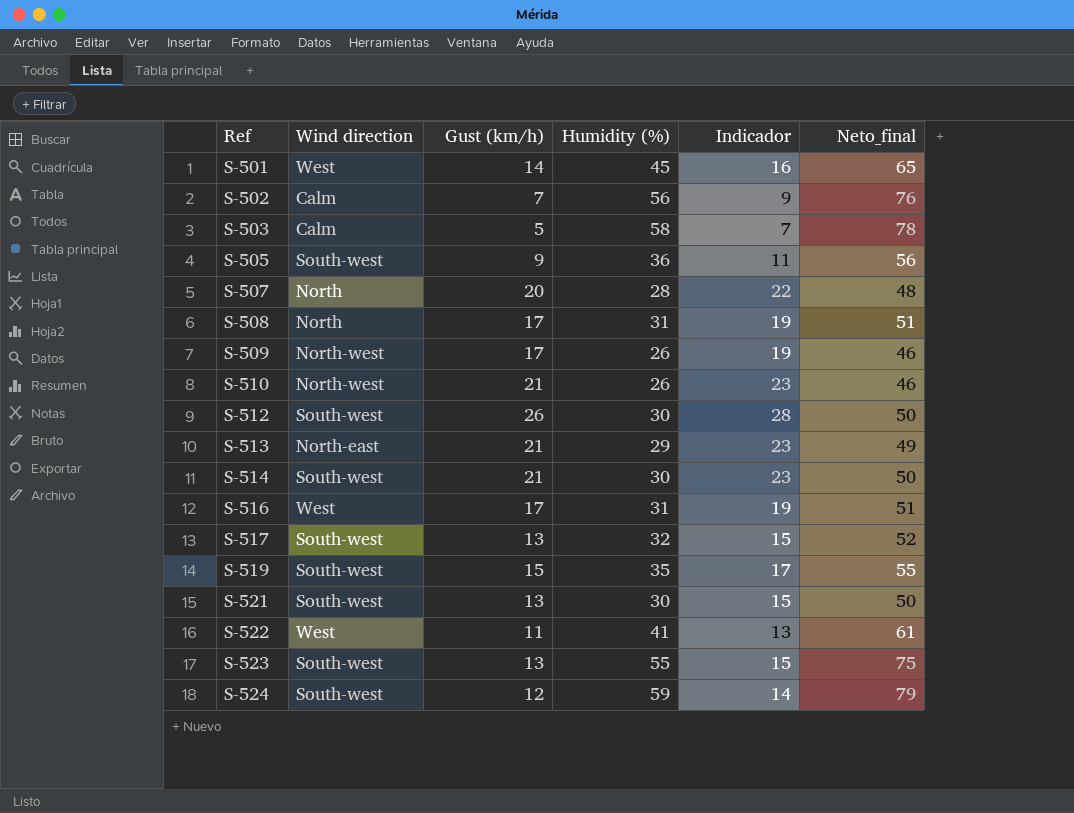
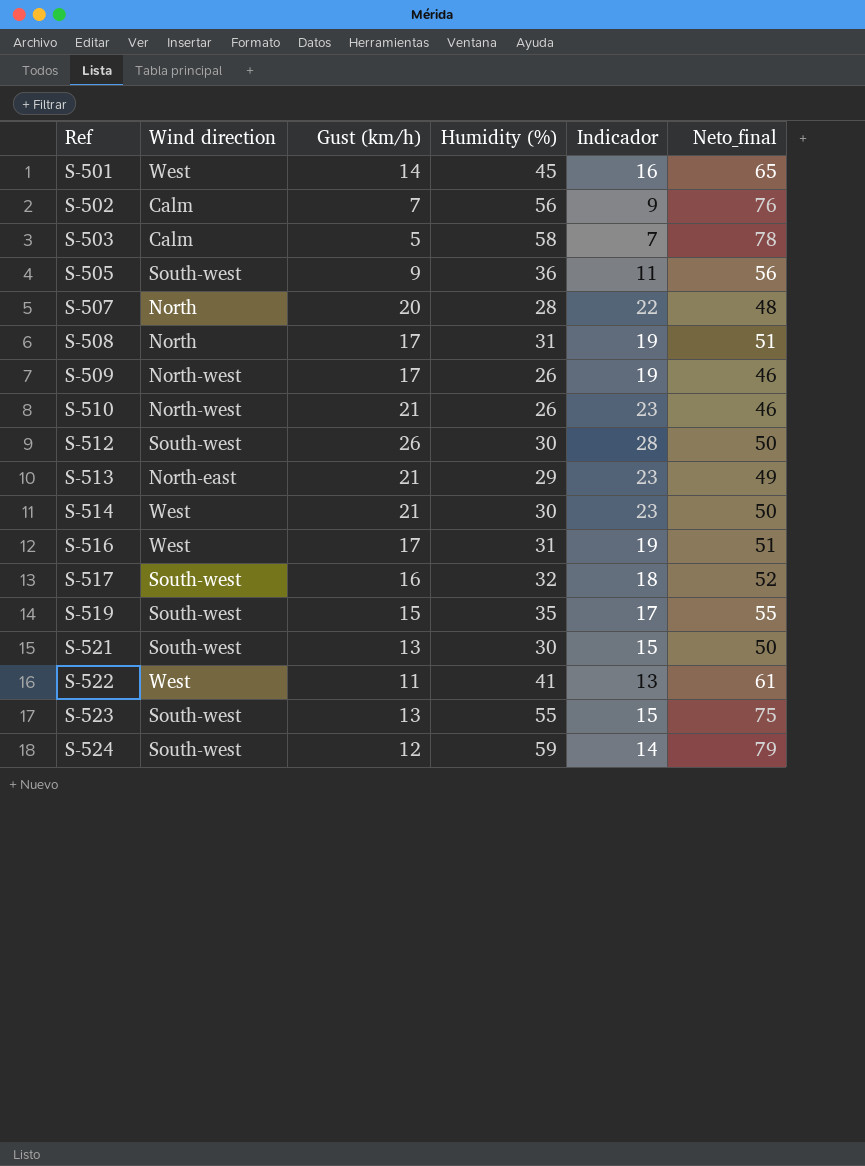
S-514 | Wind direction: South-west -> West
S-517 | Gust (km/h): 13 -> 16
S-517 | Indicador: 15 -> 18

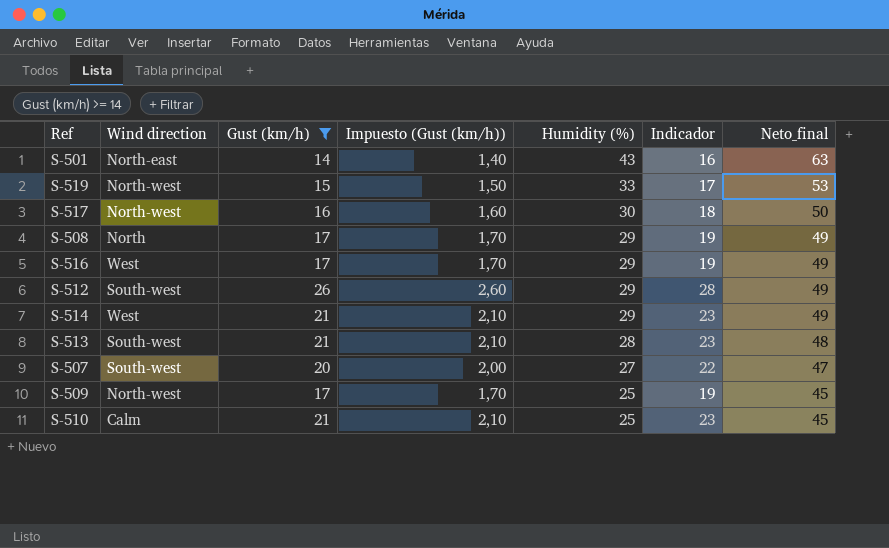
filter: none -> Gust (km/h) >= 14
row order: Ref ascending -> Humidity (%) descending
column Impuesto (Gust (km/h)) | formula: none -> [Gust (km/h)] * 0,1
S-501 | Wind direction: West -> North-east
S-501 | Humidity (%): 45 -> 43
S-501 | Neto_final: 65 -> 63
S-519 | Wind direction: South-west -> North-west
S-519 | Humidity (%): 35 -> 33
S-519 | Neto_final: 55 -> 53
S-517 | Wind direction: South-west -> North-west
S-517 | Humidity (%): 32 -> 30
S-517 | Neto_final: 52 -> 50
S-508 | Humidity (%): 31 -> 29
S-508 | Neto_final: 51 -> 49
S-516 | Humidity (%): 31 -> 29
S-516 | Neto_final: 51 -> 49
S-512 | Humidity (%): 30 -> 29
S-512 | Neto_final: 50 -> 49
S-514 | Humidity (%): 30 -> 29
S-514 | Neto_final: 50 -> 49
S-513 | Wind direction: North-east -> South-west
S-513 | Humidity (%): 29 -> 28
S-513 | Neto_final: 49 -> 48
S-507 | Wind direction: North -> South-west
S-507 | Humidity (%): 28 -> 27
S-507 | Neto_final: 48 -> 47
S-509 | Humidity (%): 26 -> 25
S-509 | Neto_final: 46 -> 45
S-510 | Wind direction: North-west -> Calm
S-510 | Humidity (%): 26 -> 25
S-510 | Neto_final: 46 -> 45

